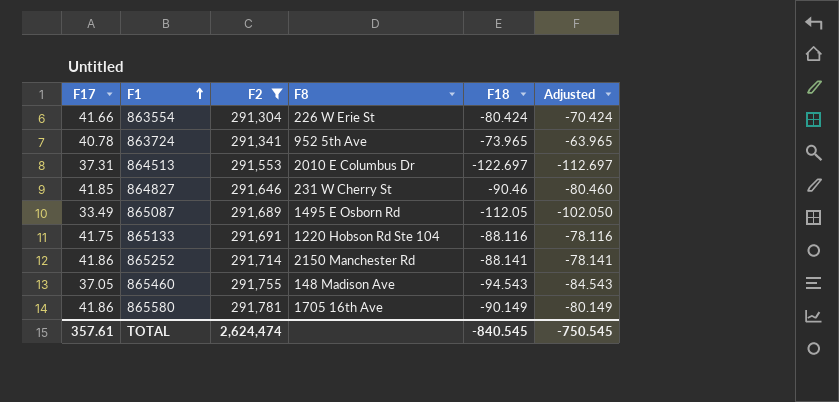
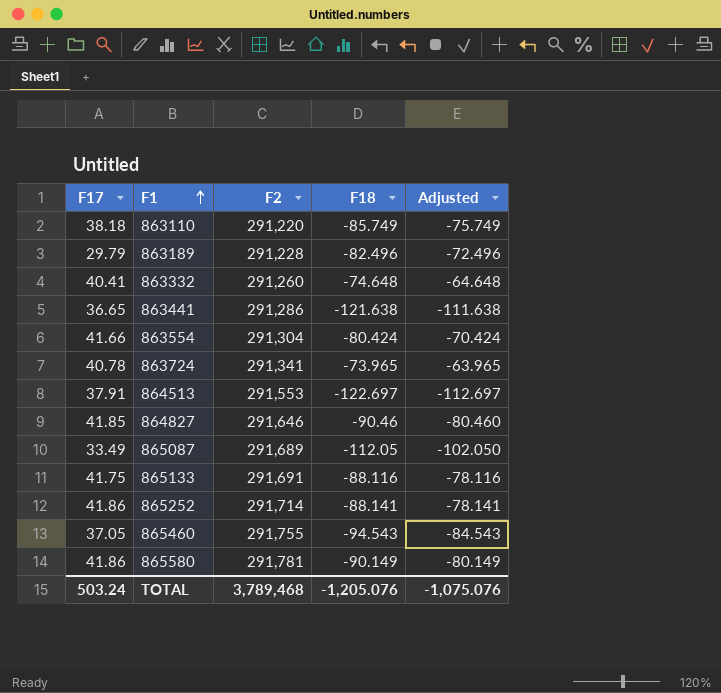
filter: F2 >= 291,304 -> none
column F8 | position: 4 -> none
864513 | F17: 37.31 -> 37.91
TOTAL | F17: 357.61 -> 503.24
TOTAL | F2: 2,624,474 -> 3,789,468
TOTAL | F18: -840.545 -> -1,205.076
TOTAL | Adjusted: -750.545 -> -1,075.076

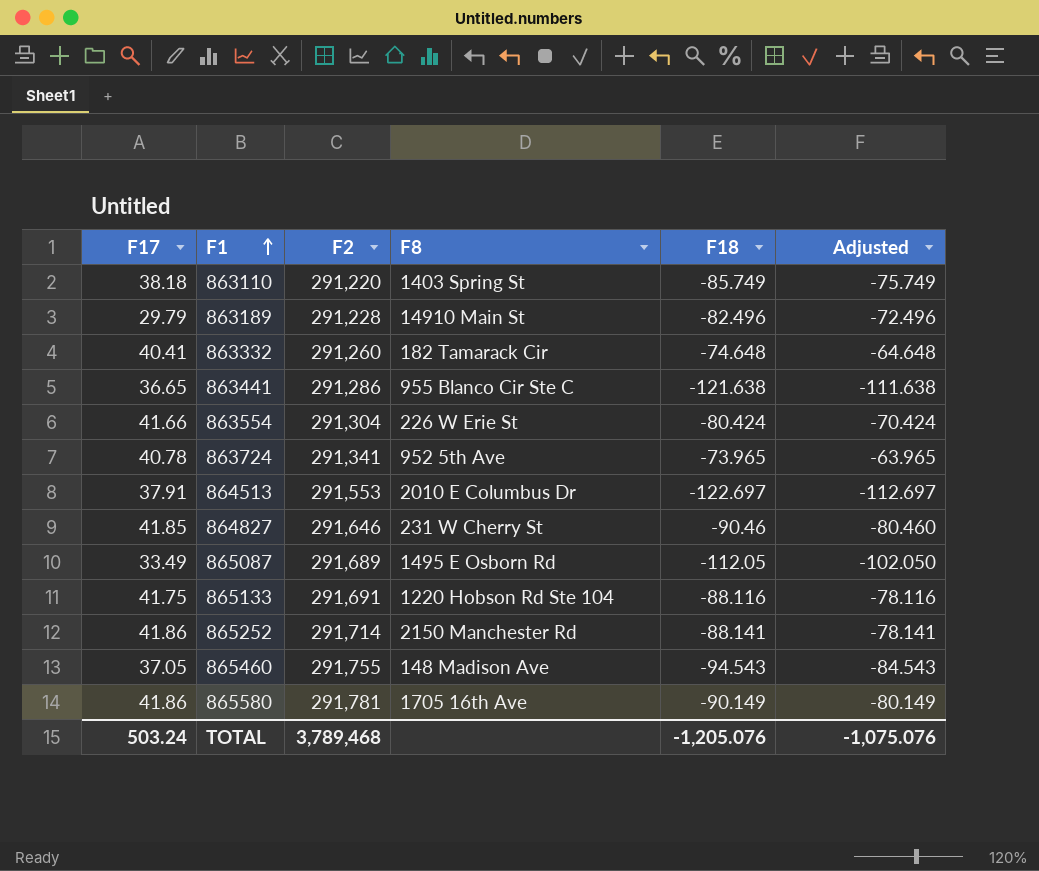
column F8 | position: none -> 4

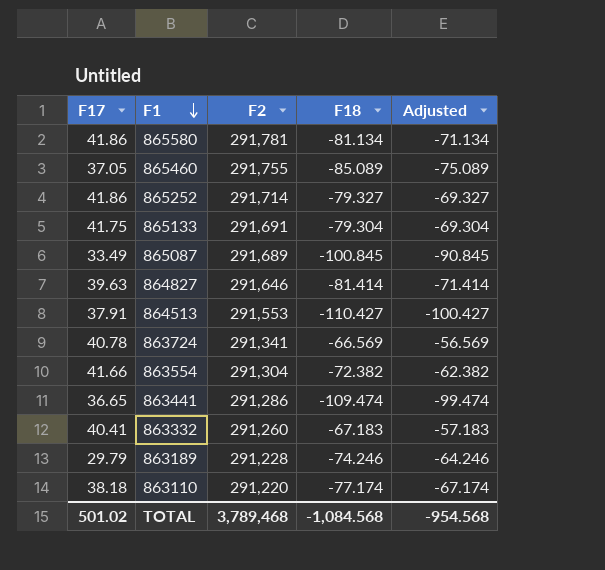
row order: F1 ascending -> F1 descending
column F8 | position: 4 -> none
865580 | F18: -90.149 -> -81.134
865580 | Adjusted: -80.149 -> -71.134
865460 | F18: -94.543 -> -85.089
865460 | Adjusted: -84.543 -> -75.089
865252 | F18: -88.141 -> -79.327
865252 | Adjusted: -78.141 -> -69.327
865133 | F18: -88.116 -> -79.304
865133 | Adjusted: -78.116 -> -69.304
865087 | F18: -112.05 -> -100.845
865087 | Adjusted: -102.050 -> -90.845
864827 | F17: 41.85 -> 39.63
864827 | F18: -90.46 -> -81.414
864827 | Adjusted: -80.460 -> -71.414
864513 | F18: -122.697 -> -110.427
864513 | Adjusted: -112.697 -> -100.427
863724 | F18: -73.965 -> -66.569
863724 | Adjusted: -63.965 -> -56.569
863554 | F18: -80.424 -> -72.382
863554 | Adjusted: -70.424 -> -62.382
863441 | F18: -121.638 -> -109.474
863441 | Adjusted: -111.638 -> -99.474
863332 | F18: -74.648 -> -67.183
863332 | Adjusted: -64.648 -> -57.183
863189 | F18: -82.496 -> -74.246
863189 | Adjusted: -72.496 -> -64.246
863110 | F18: -85.749 -> -77.174
863110 | Adjusted: -75.749 -> -67.174
TOTAL | F17: 503.24 -> 501.02
TOTAL | F18: -1,205.076 -> -1,084.568
TOTAL | Adjusted: -1,075.076 -> -954.568

